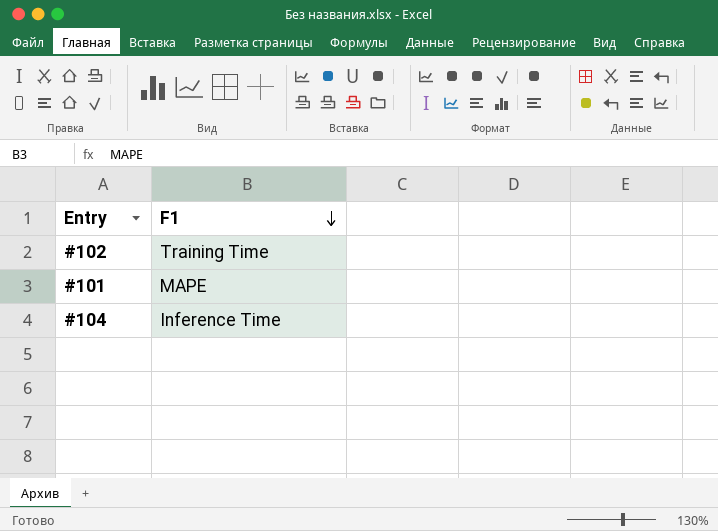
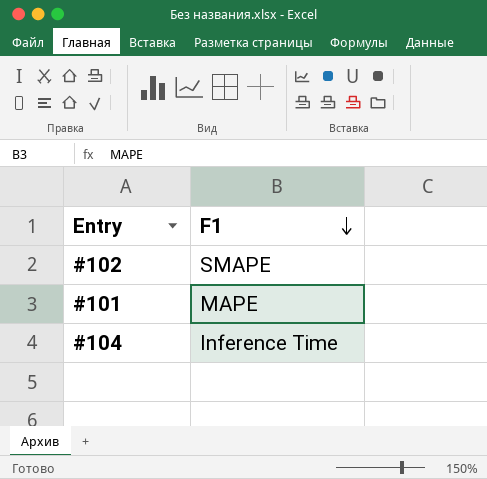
#102 | F1: Training Time -> SMAPE

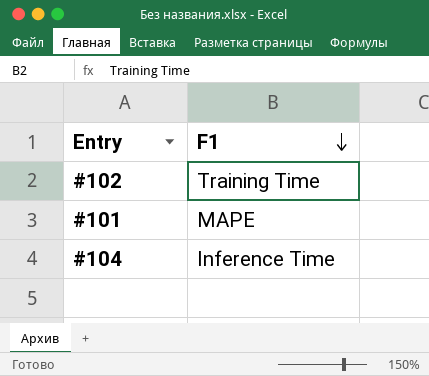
#102 | F1: SMAPE -> Training Time

